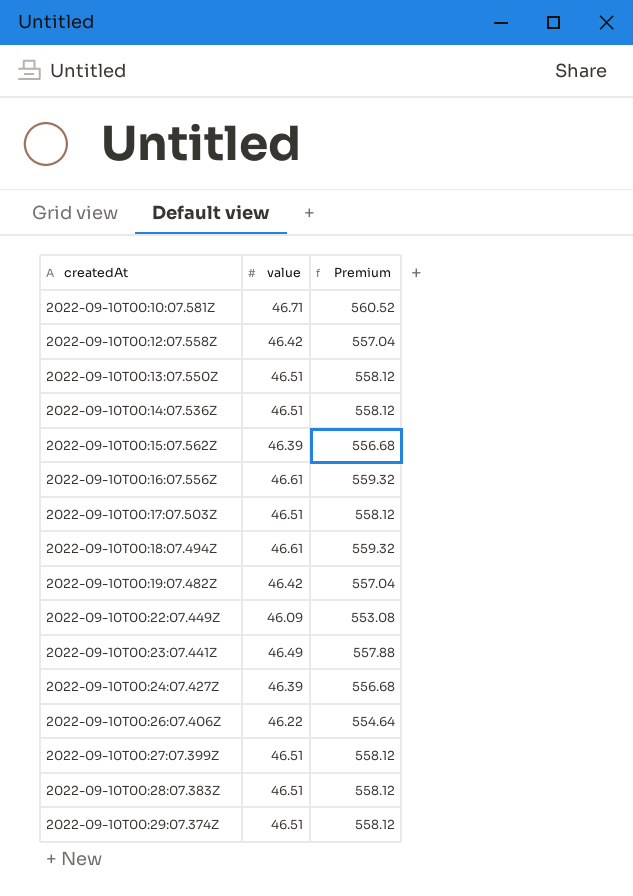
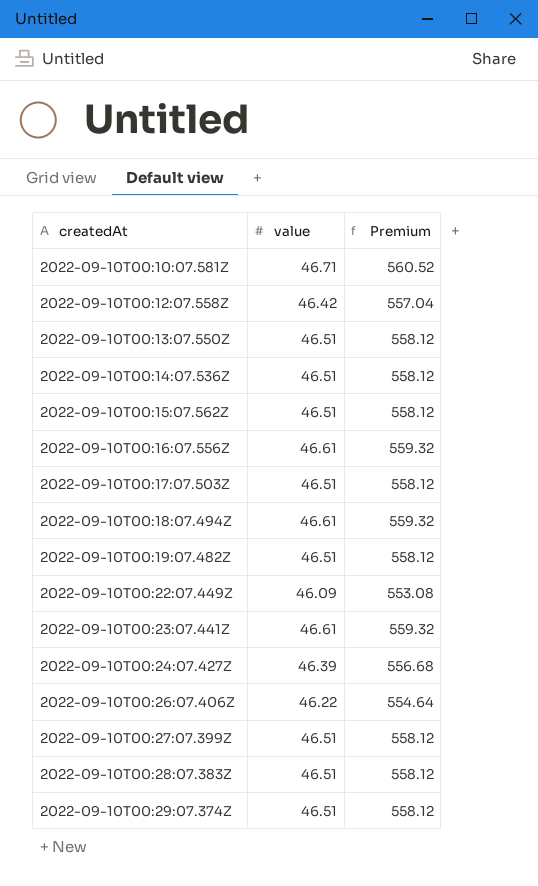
2022-09-10T00:15:07.562Z | value: 46.39 -> 46.51
2022-09-10T00:15:07.562Z | Premium: 556.68 -> 558.12
2022-09-10T00:19:07.482Z | value: 46.42 -> 46.51
2022-09-10T00:19:07.482Z | Premium: 557.04 -> 558.12
2022-09-10T00:23:07.441Z | value: 46.49 -> 46.61
2022-09-10T00:23:07.441Z | Premium: 557.88 -> 559.32

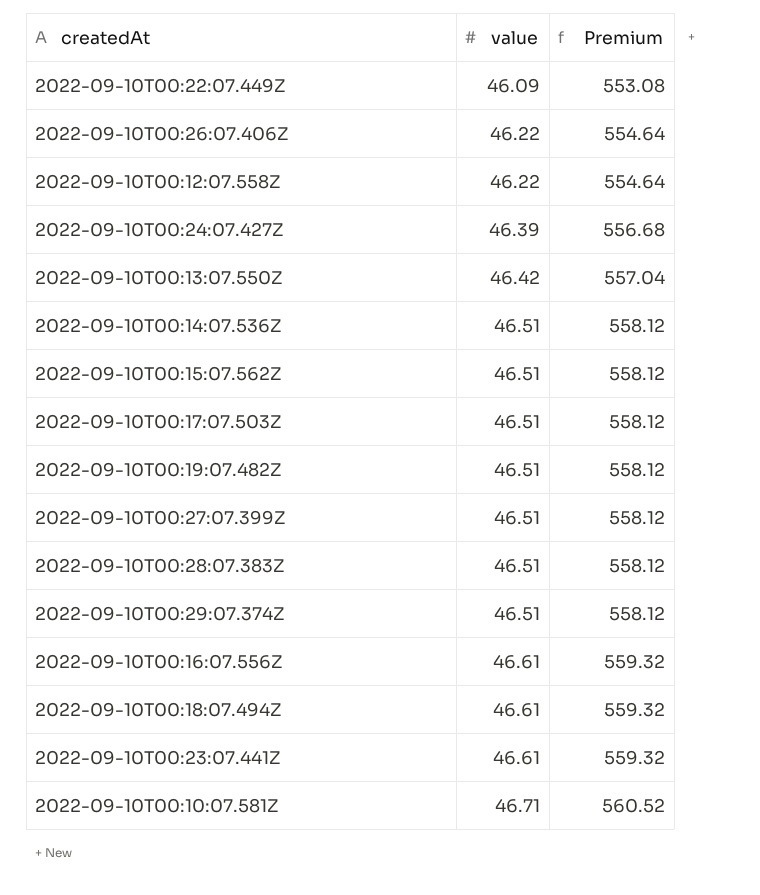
row order: createdAt ascending -> value ascending
2022-09-10T00:12:07.558Z | value: 46.42 -> 46.22
2022-09-10T00:12:07.558Z | Premium: 557.04 -> 554.64
2022-09-10T00:13:07.550Z | value: 46.51 -> 46.42
2022-09-10T00:13:07.550Z | Premium: 558.12 -> 557.04

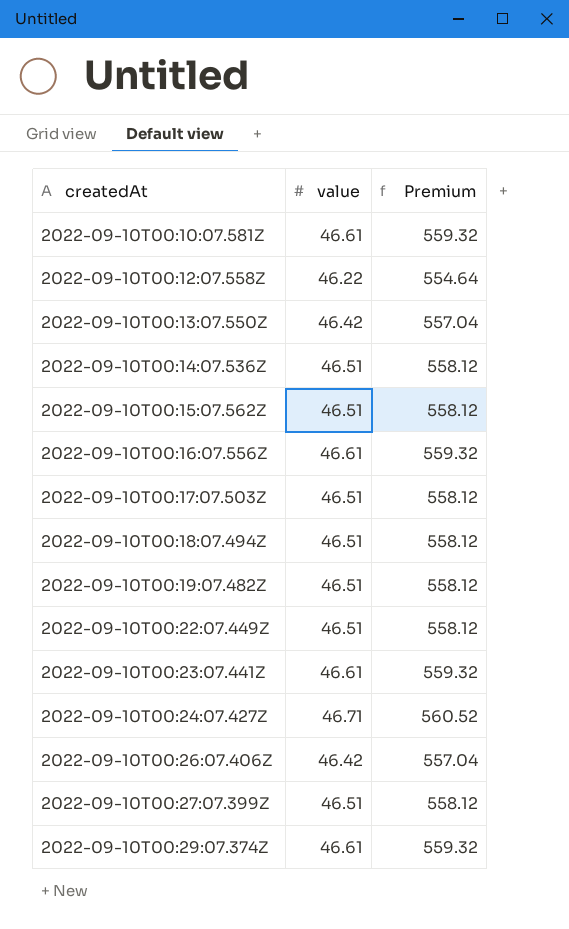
row order: value ascending -> createdAt ascending
row 2022-09-10T00:28:07.383Z: 46.51 | 558.12 -> none
2022-09-10T00:10:07.581Z | value: 46.71 -> 46.61
2022-09-10T00:10:07.581Z | Premium: 560.52 -> 559.32
2022-09-10T00:18:07.494Z | value: 46.61 -> 46.51
2022-09-10T00:18:07.494Z | Premium: 559.32 -> 558.12
2022-09-10T00:22:07.449Z | value: 46.09 -> 46.51
2022-09-10T00:22:07.449Z | Premium: 553.08 -> 558.12
2022-09-10T00:24:07.427Z | value: 46.39 -> 46.71
2022-09-10T00:24:07.427Z | Premium: 556.68 -> 560.52
2022-09-10T00:26:07.406Z | value: 46.22 -> 46.42
2022-09-10T00:26:07.406Z | Premium: 554.64 -> 557.04
2022-09-10T00:29:07.374Z | value: 46.51 -> 46.61
2022-09-10T00:29:07.374Z | Premium: 558.12 -> 559.32

